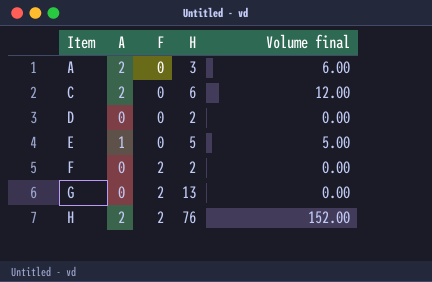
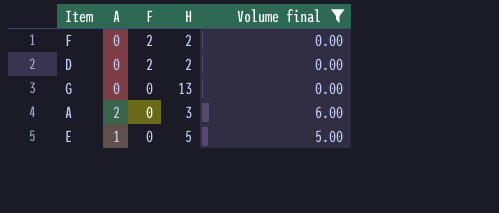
filter: none -> Volume final <= 6.00
row order: Item ascending -> F descending
D | F: 0 -> 2
G | F: 2 -> 0

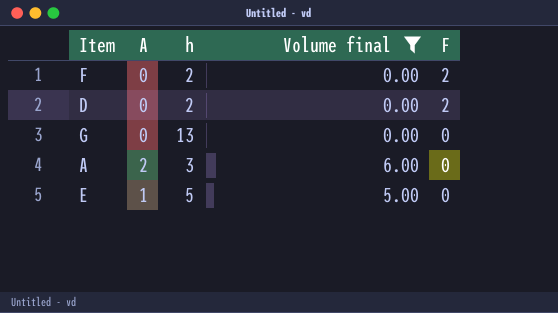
column name: H -> h
column F | position: 3 -> 5

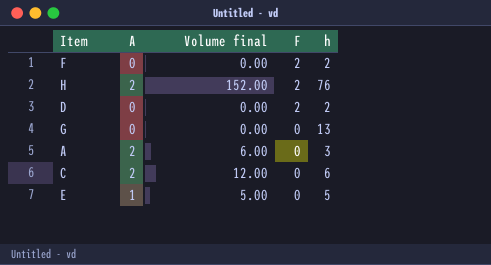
filter: Volume final <= 6.00 -> none
column h | position: 3 -> 5

